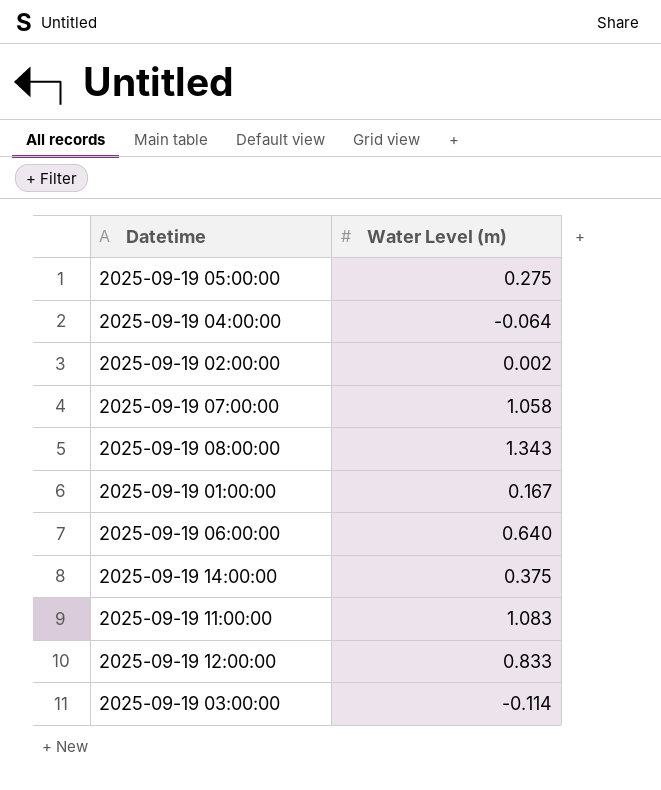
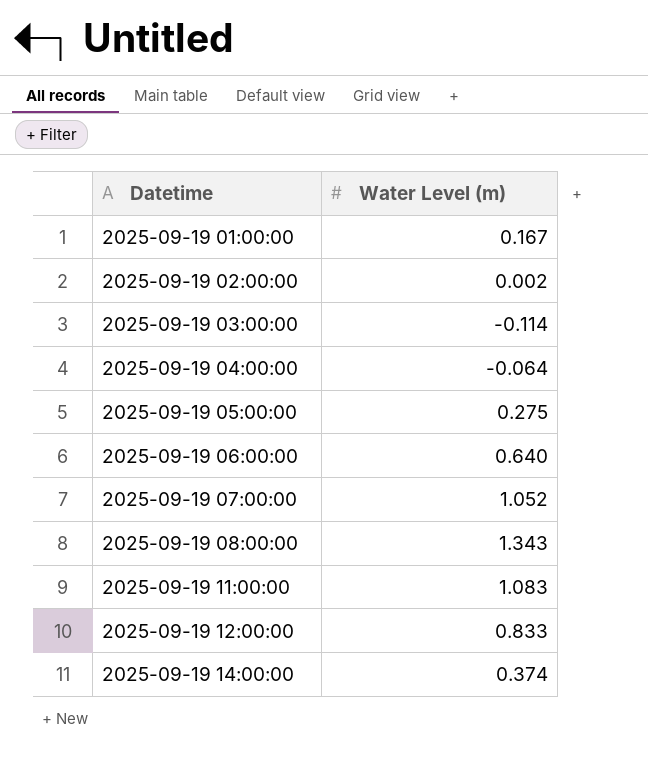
row order: none -> Datetime ascending
2025-09-19 07:00:00 | Water Level (m): 1.058 -> 1.052
2025-09-19 14:00:00 | Water Level (m): 0.375 -> 0.374

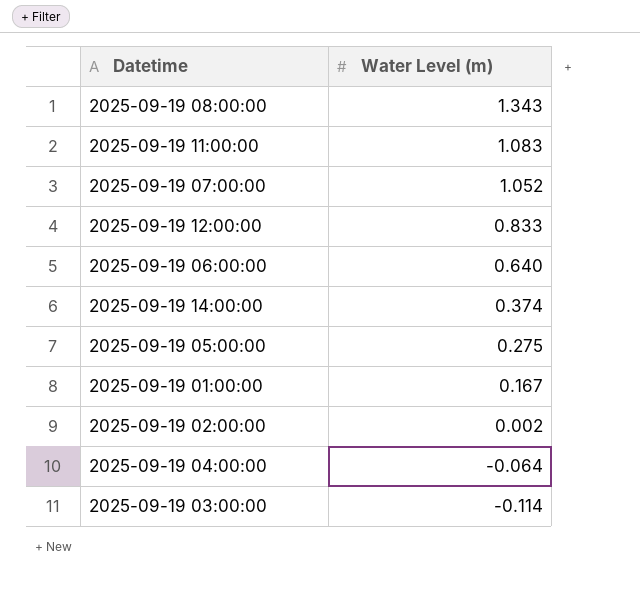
row order: Datetime ascending -> Water Level (m) descending

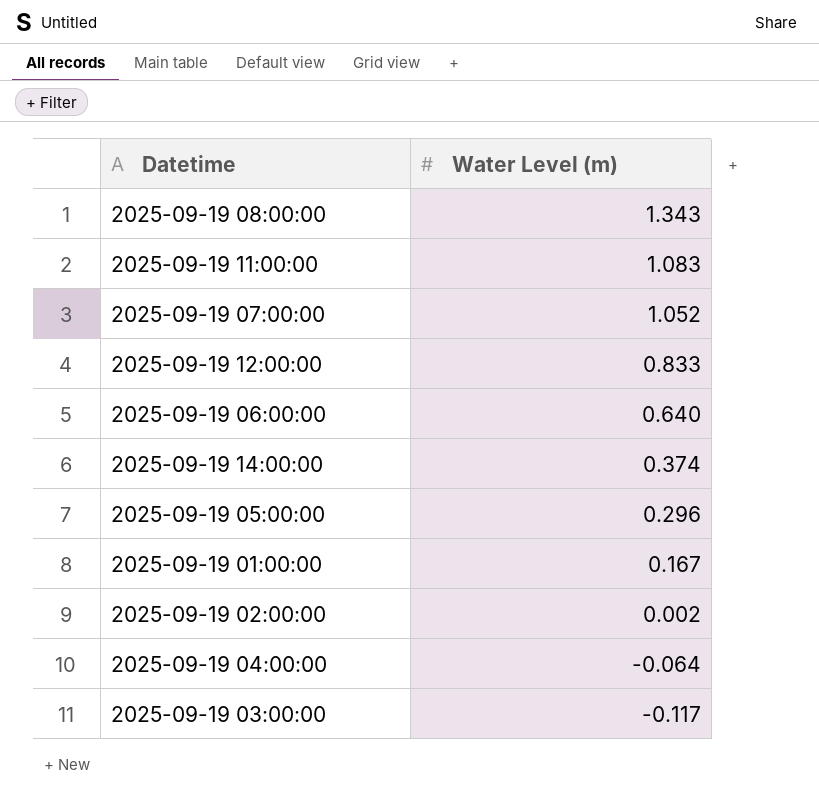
2025-09-19 05:00:00 | Water Level (m): 0.275 -> 0.296
2025-09-19 03:00:00 | Water Level (m): -0.114 -> -0.117

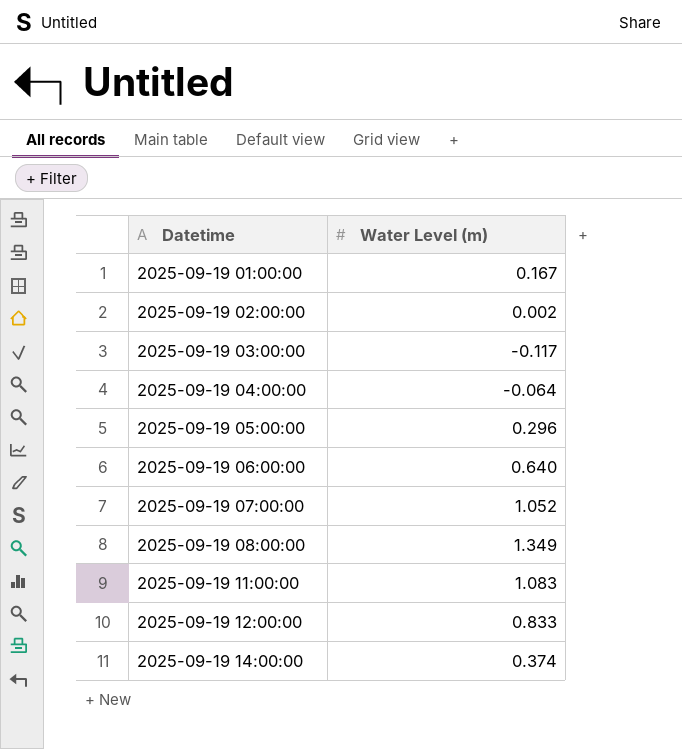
row order: Water Level (m) descending -> Datetime ascending
2025-09-19 08:00:00 | Water Level (m): 1.343 -> 1.349

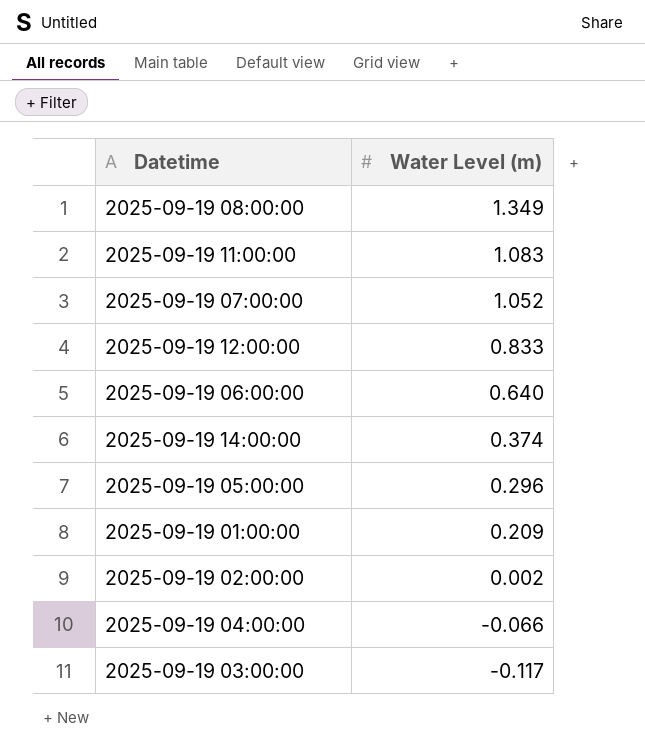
row order: Datetime ascending -> Water Level (m) descending
2025-09-19 01:00:00 | Water Level (m): 0.167 -> 0.209
2025-09-19 04:00:00 | Water Level (m): -0.064 -> -0.066

